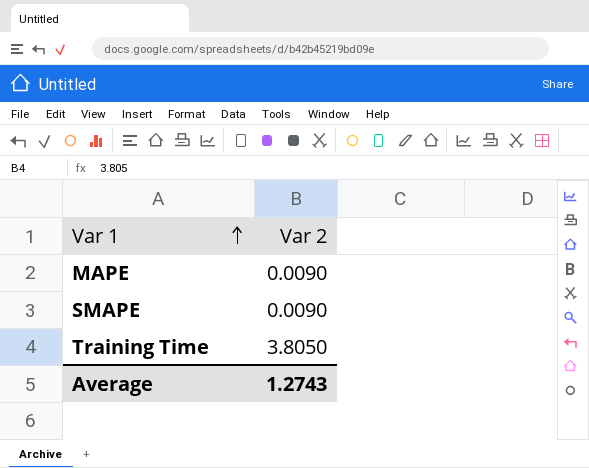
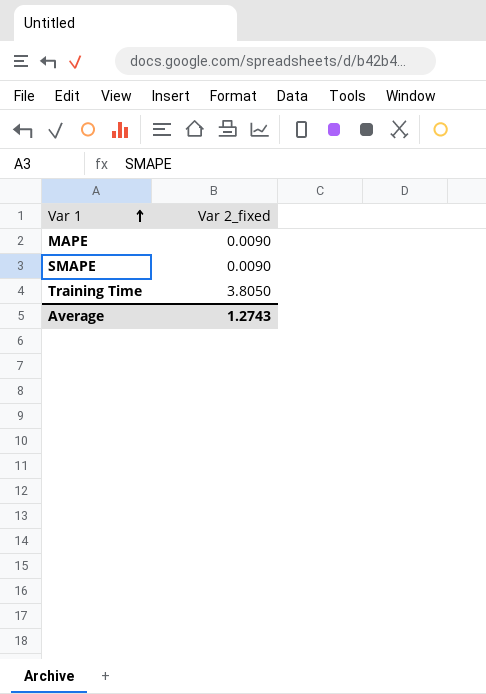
column name: Var 2 -> Var 2_fixed

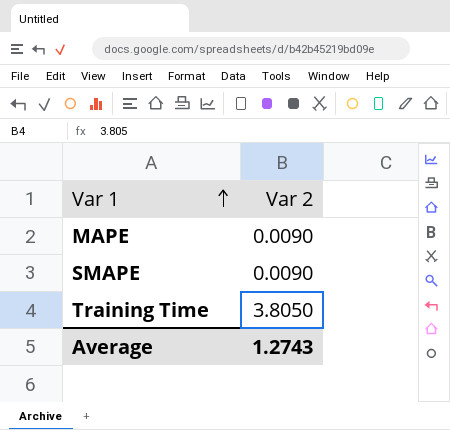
column name: Var 2_fixed -> Var 2

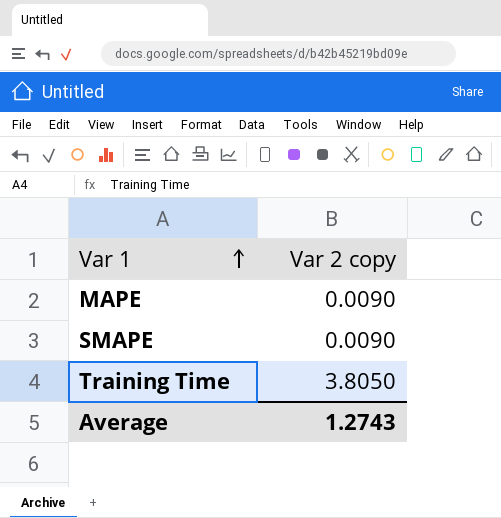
column name: Var 2 -> Var 2 copy

